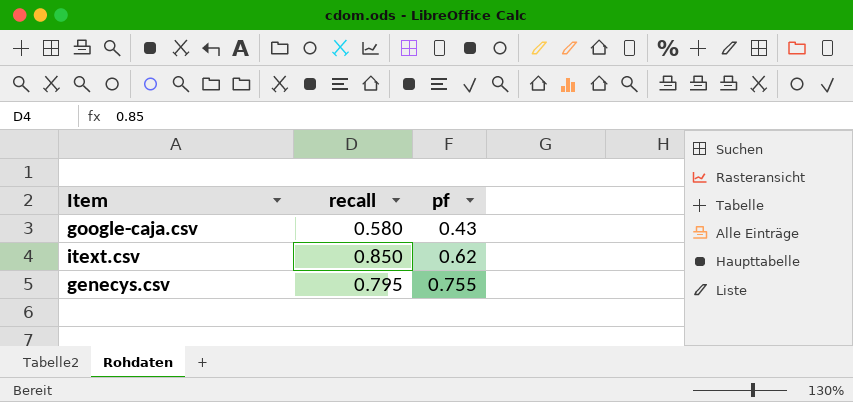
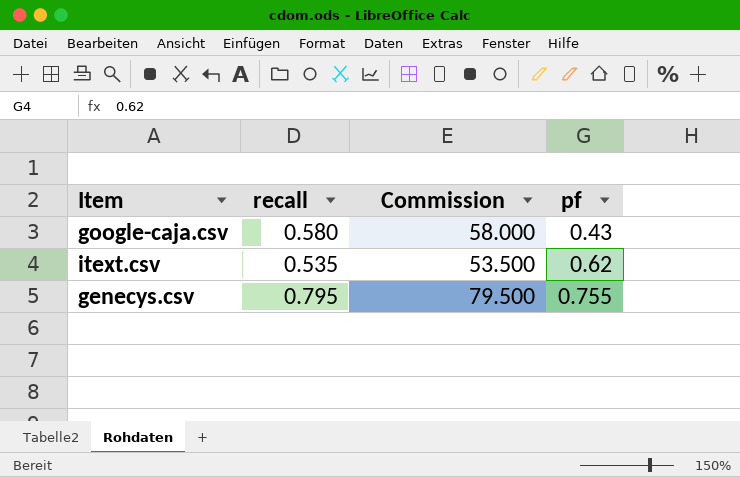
column Commission | formula: none -> [recall] * 100
itext.csv | recall: 0.850 -> 0.535

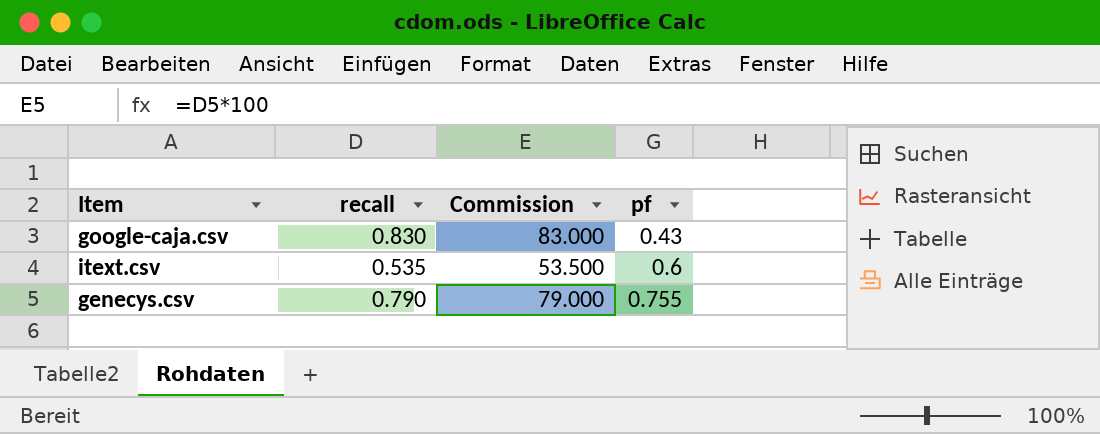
google-caja.csv | recall: 0.580 -> 0.830
google-caja.csv | Commission: 58.000 -> 83.000
itext.csv | pf: 0.62 -> 0.6
genecys.csv | recall: 0.795 -> 0.790
genecys.csv | Commission: 79.500 -> 79.000

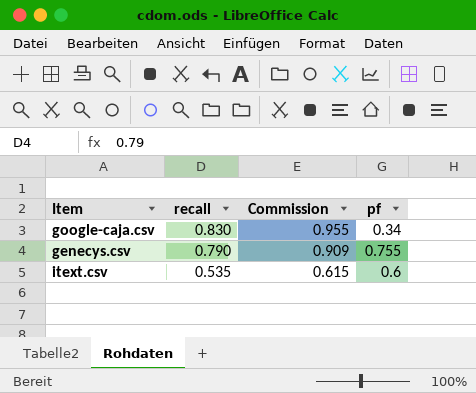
row order: pf ascending -> recall descending
column Commission | formula: [recall] * 100 -> [recall] * 1.15
google-caja.csv | pf: 0.43 -> 0.34

